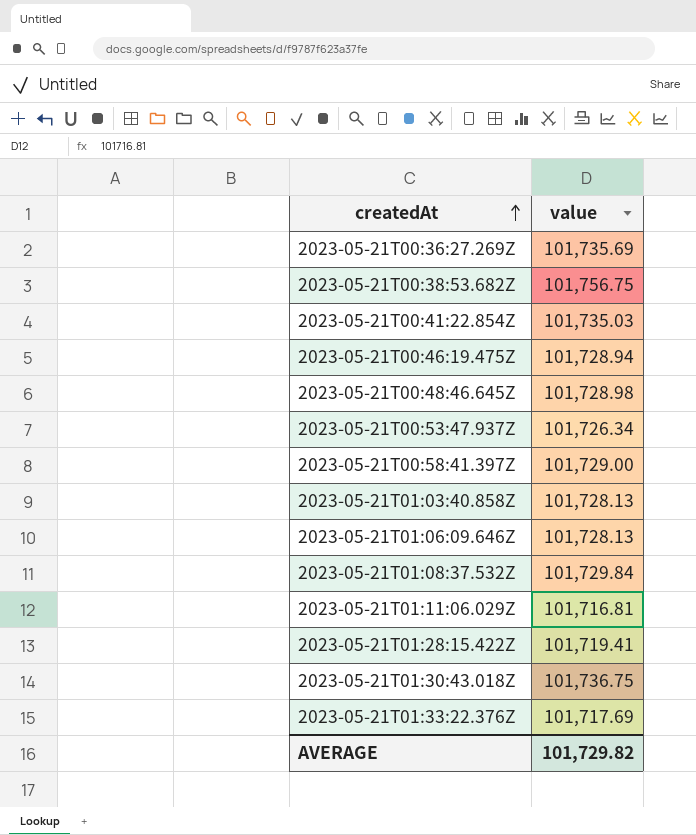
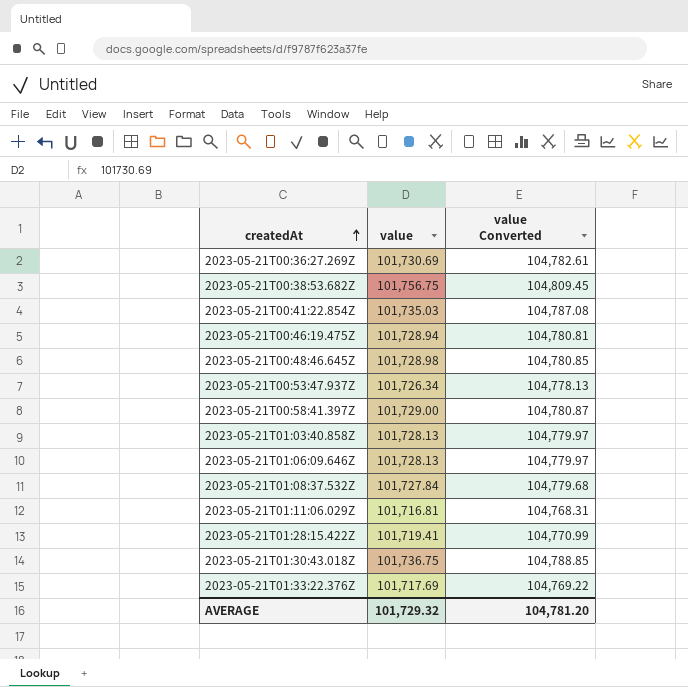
column value Converted | formula: none -> [value] * 1.03
2023-05-21T00:36:27.269Z | value: 101,735.69 -> 101,730.69
2023-05-21T01:08:37.532Z | value: 101,729.84 -> 101,727.84
AVERAGE | value: 101,729.82 -> 101,729.32

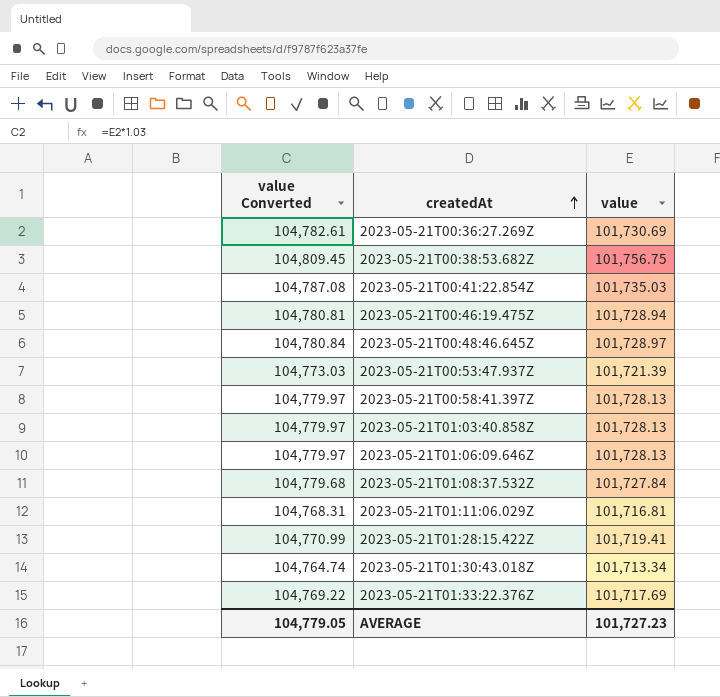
column value Converted | position: 3 -> 1
2023-05-21T00:48:46.645Z | value Converted: 104,780.85 -> 104,780.84
2023-05-21T00:48:46.645Z | value: 101,728.98 -> 101,728.97
2023-05-21T00:53:47.937Z | value Converted: 104,778.13 -> 104,773.03
2023-05-21T00:53:47.937Z | value: 101,726.34 -> 101,721.39
2023-05-21T00:58:41.397Z | value Converted: 104,780.87 -> 104,779.97
2023-05-21T00:58:41.397Z | value: 101,729.00 -> 101,728.13
2023-05-21T01:30:43.018Z | value Converted: 104,788.85 -> 104,764.74
2023-05-21T01:30:43.018Z | value: 101,736.75 -> 101,713.34
AVERAGE | value Converted: 104,781.20 -> 104,779.05
AVERAGE | value: 101,729.32 -> 101,727.23

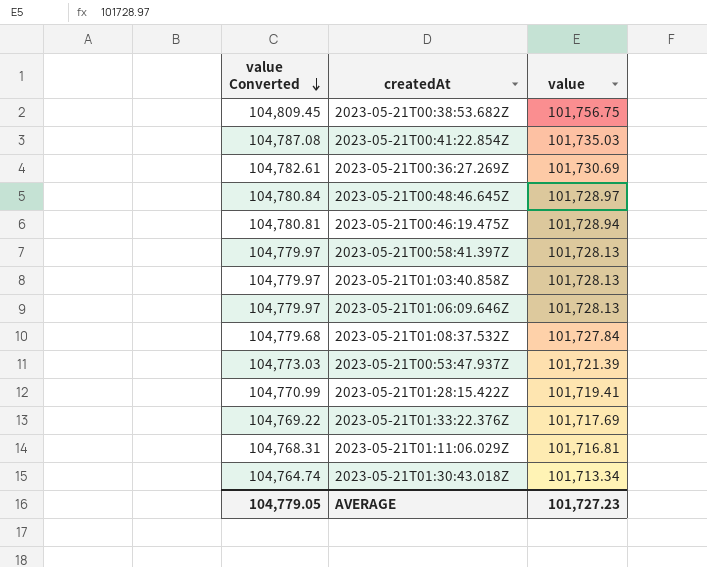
row order: createdAt ascending -> value Converted descending

